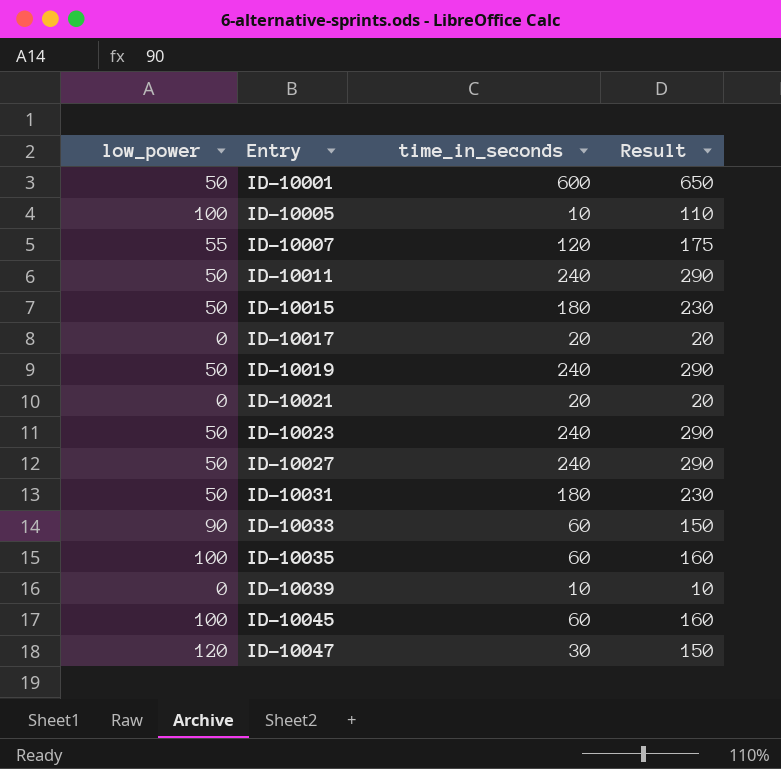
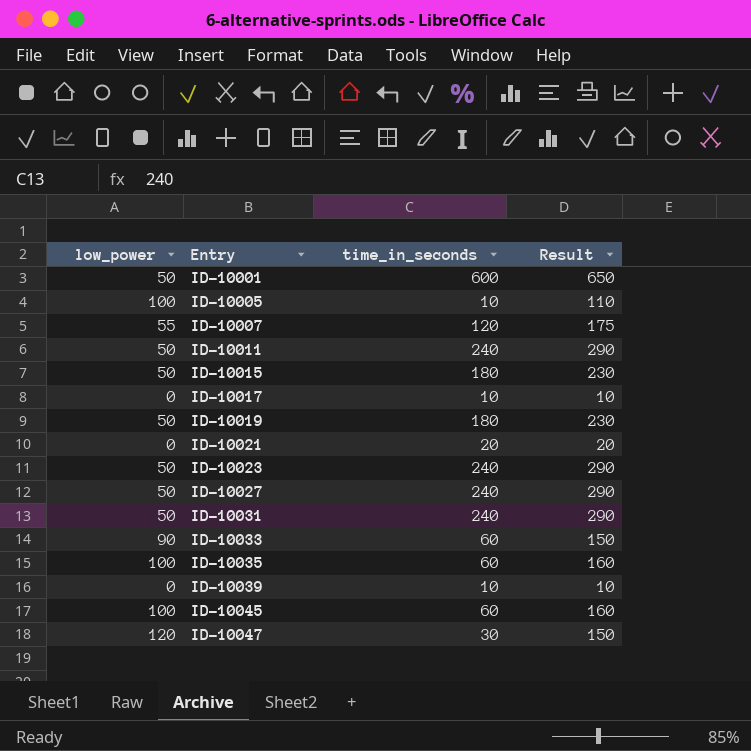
ID-10017 | time_in_seconds: 20 -> 10
ID-10017 | Result: 20 -> 10
ID-10019 | time_in_seconds: 240 -> 180
ID-10019 | Result: 290 -> 230
ID-10031 | time_in_seconds: 180 -> 240
ID-10031 | Result: 230 -> 290

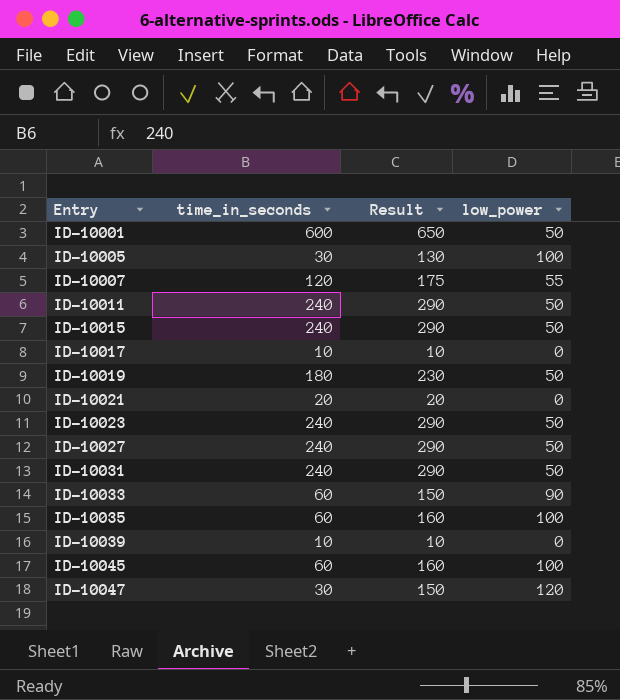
column low_power | position: 1 -> 4
ID-10005 | time_in_seconds: 10 -> 30
ID-10005 | Result: 110 -> 130
ID-10015 | time_in_seconds: 180 -> 240
ID-10015 | Result: 230 -> 290

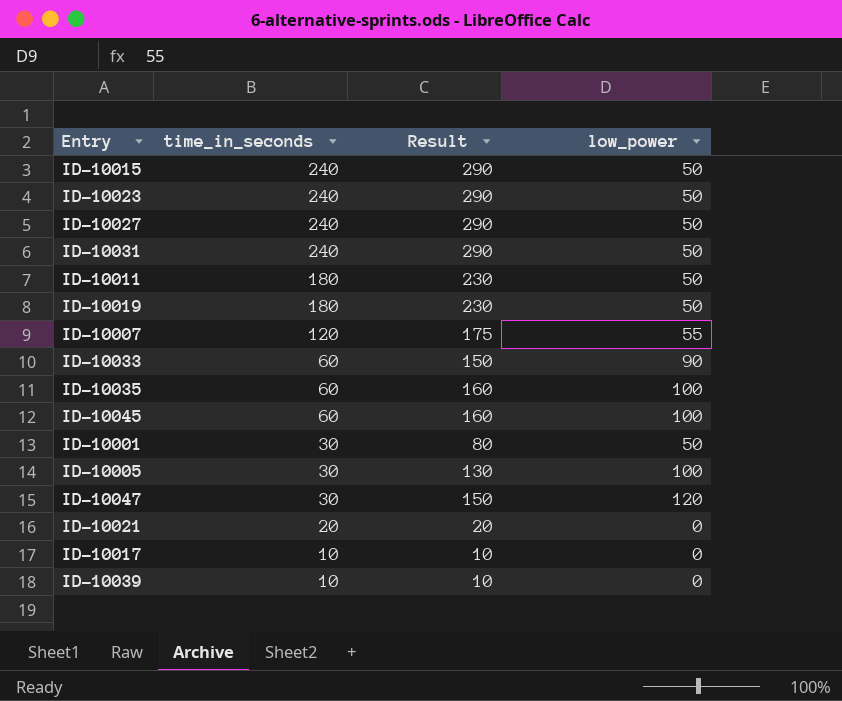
row order: Entry ascending -> time_in_seconds descending
ID-10011 | time_in_seconds: 240 -> 180
ID-10011 | Result: 290 -> 230
ID-10001 | time_in_seconds: 600 -> 30
ID-10001 | Result: 650 -> 80

